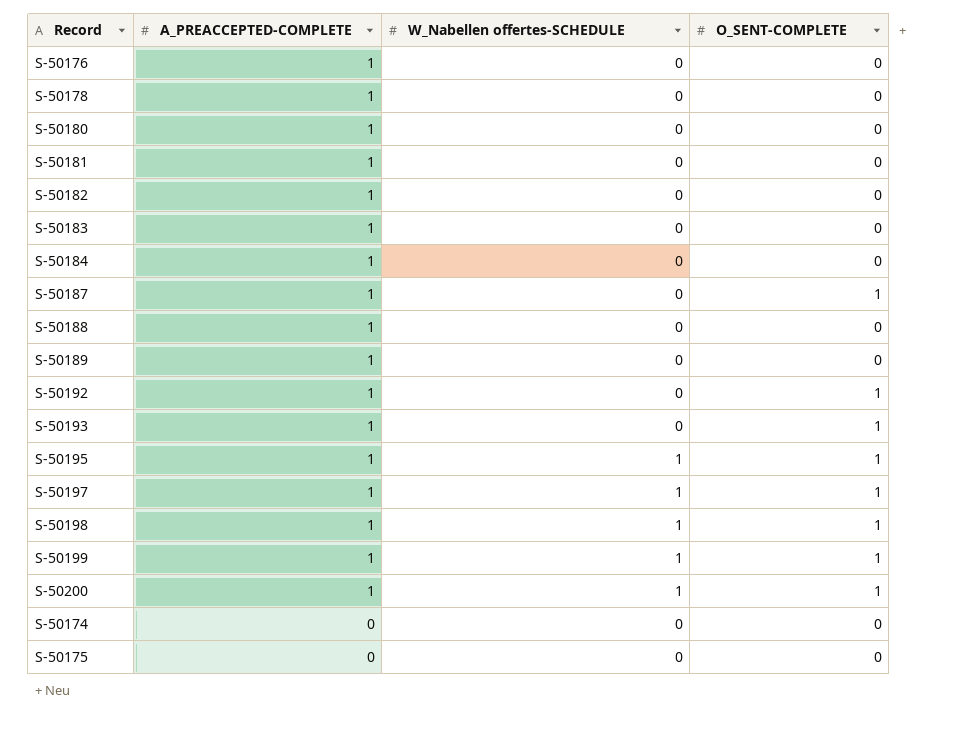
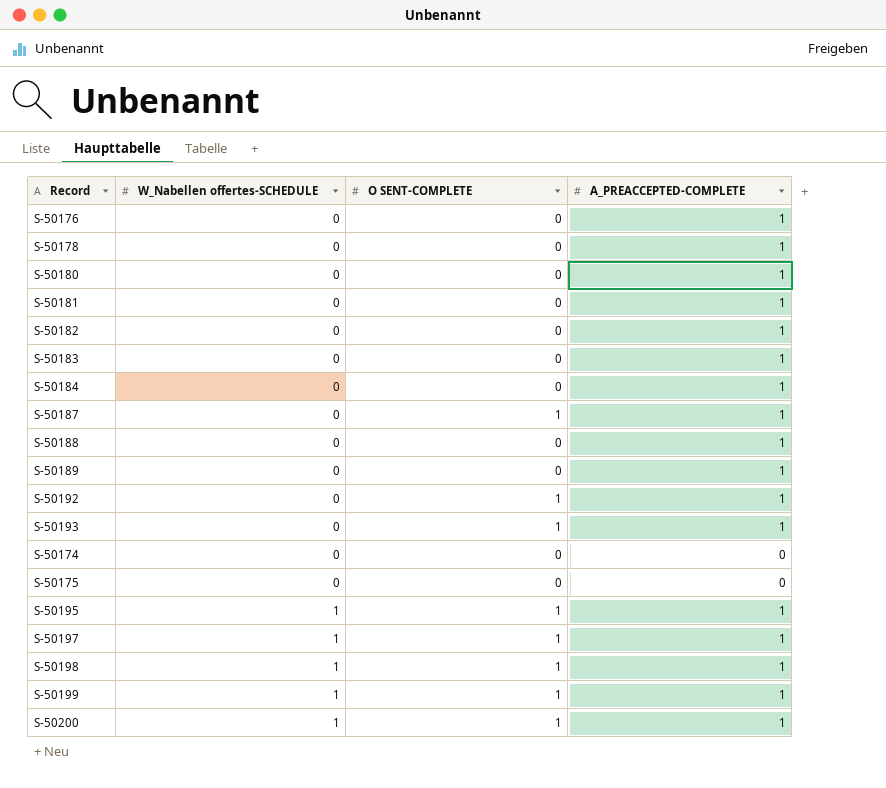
row order: A_PREACCEPTED-COMPLETE descending -> W_Nabellen offertes-SCHEDULE ascending
column name: O_SENT-COMPLETE -> O SENT-COMPLETE
column A_PREACCEPTED-COMPLETE | position: 2 -> 4

